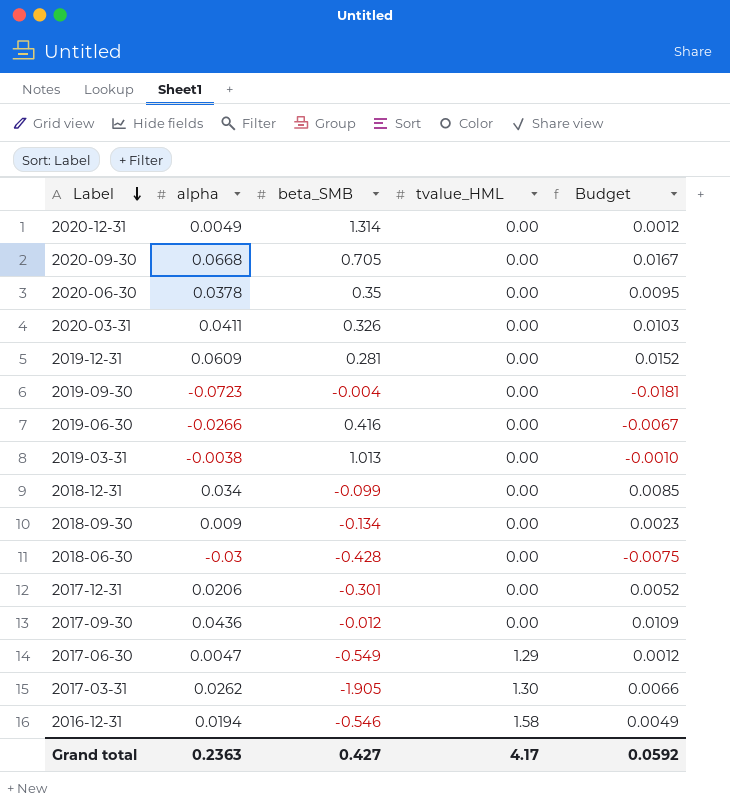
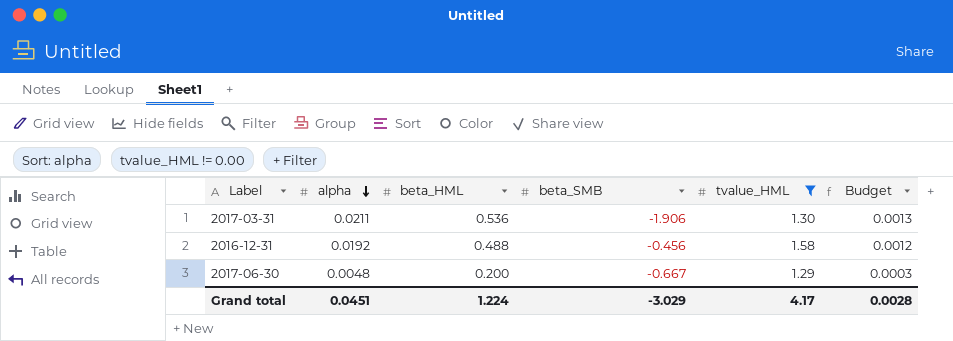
filter: none -> tvalue_HML != 0.00
row order: Label descending -> alpha descending
column beta_HML | position: none -> 3
column Budget | formula: [alpha] * 0.25 -> [alpha] * 0.06
2017-03-31 | alpha: 0.0262 -> 0.0211
2017-03-31 | beta_SMB: -1.905 -> -1.906
2016-12-31 | alpha: 0.0194 -> 0.0192
2016-12-31 | beta_SMB: -0.546 -> -0.456
2017-06-30 | alpha: 0.0047 -> 0.0048
2017-06-30 | beta_SMB: -0.549 -> -0.667
Grand total | alpha: 0.2363 -> 0.0451
Grand total | beta_SMB: 0.427 -> -3.029
Grand total | Budget: 0.0592 -> 0.0028

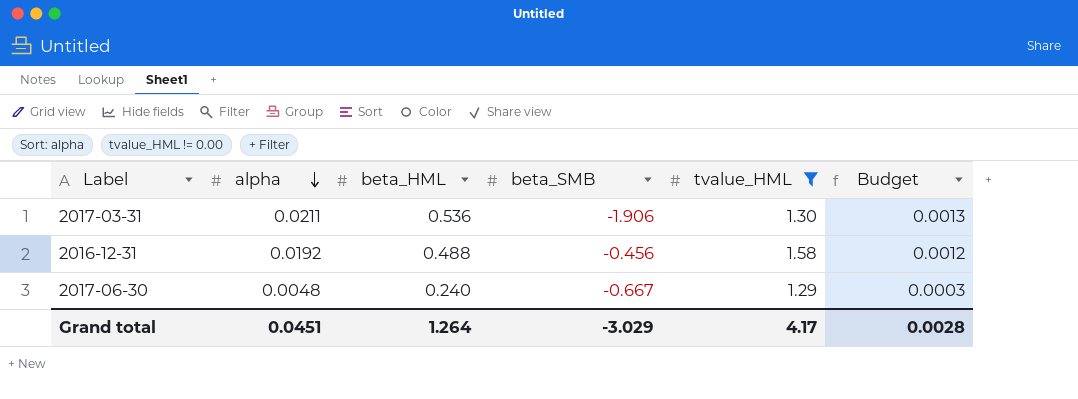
2017-06-30 | beta_HML: 0.200 -> 0.240
Grand total | beta_HML: 1.224 -> 1.264

